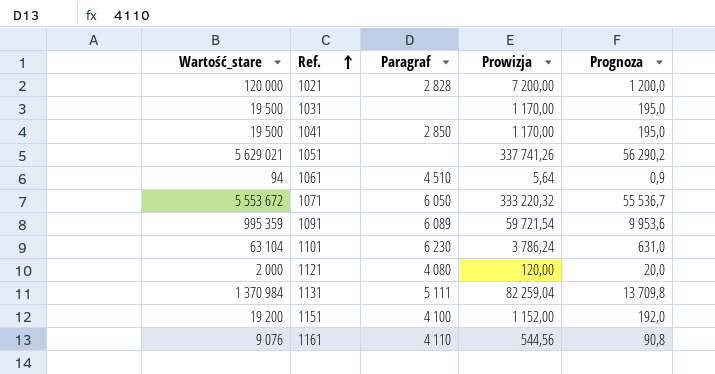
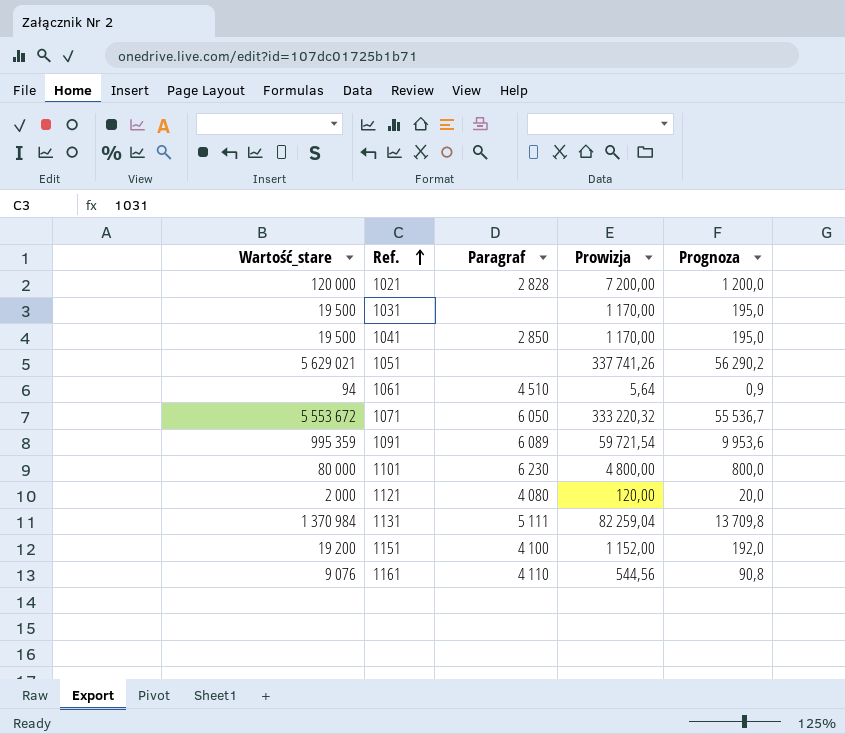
1101 | Wartość_stare: 63 104 -> 80 000
1101 | Prowizja: 3 786,24 -> 4 800,00
1101 | Prognoza: 631,0 -> 800,0

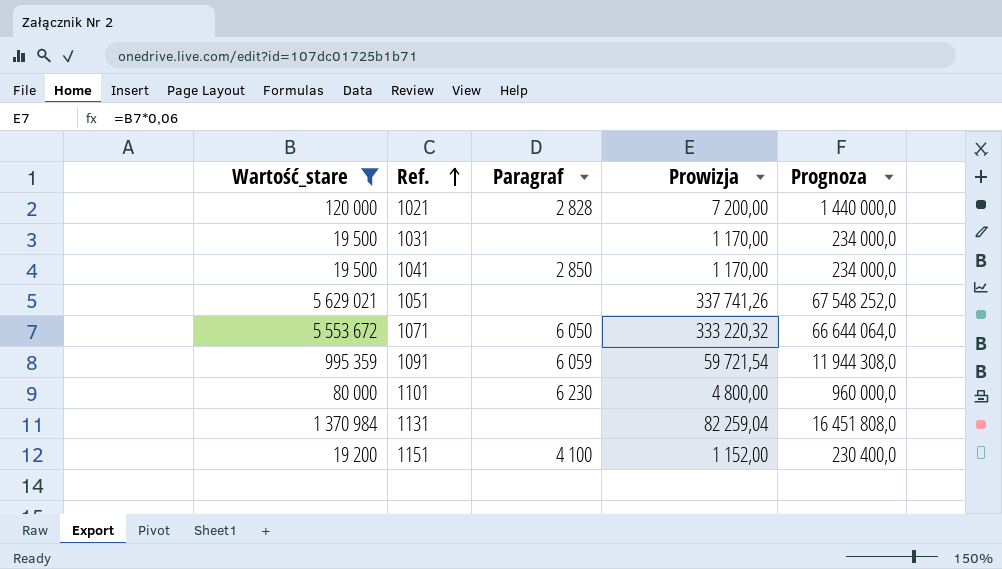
filter: none -> Wartość_stare >= 19 200
column Prognoza | formula: [Wartość_stare] * 0,01 -> [Wartość_stare] * 12
1091 | Paragraf: 6 089 -> 6 059
1131 | Paragraf: 5 111 -> none

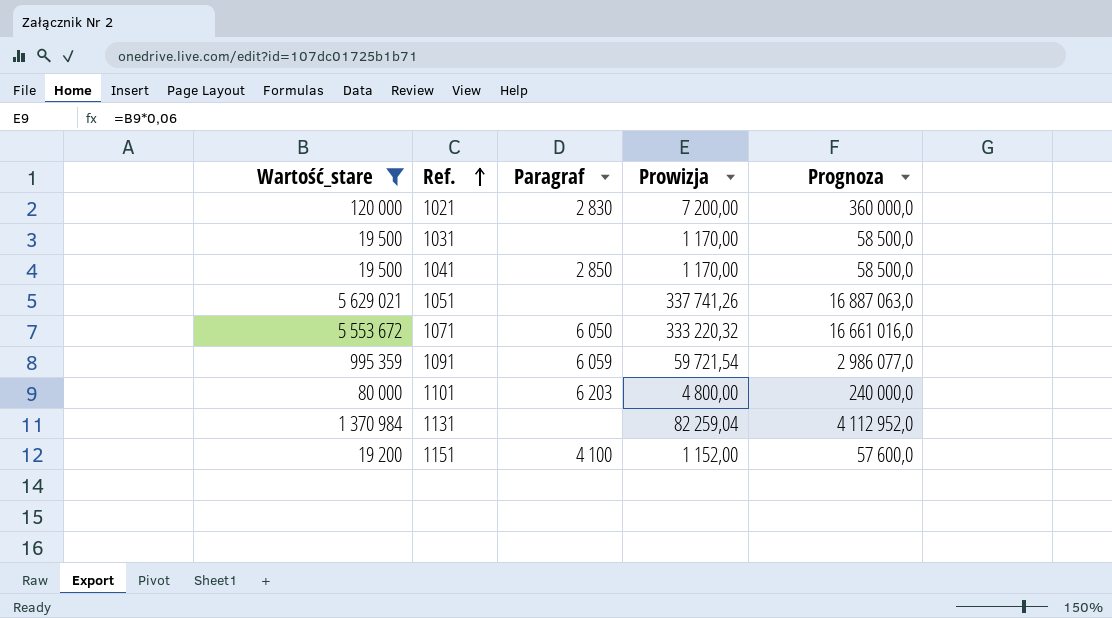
column Prognoza | formula: [Wartość_stare] * 12 -> [Wartość_stare] * 3
1021 | Paragraf: 2 828 -> 2 830
1101 | Paragraf: 6 230 -> 6 203

